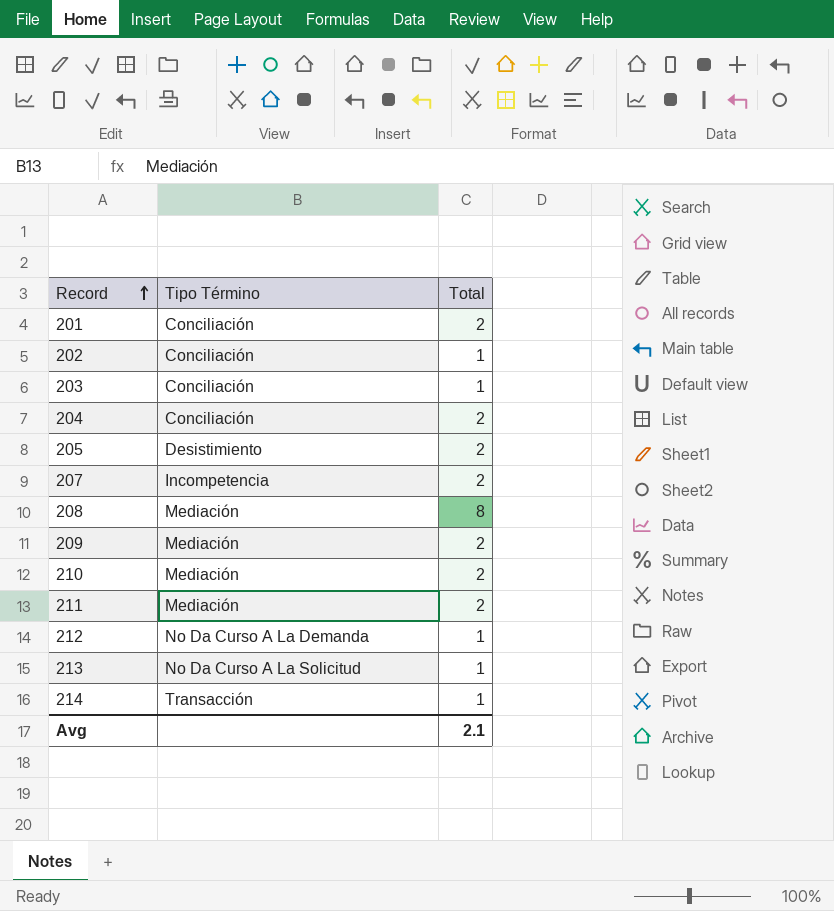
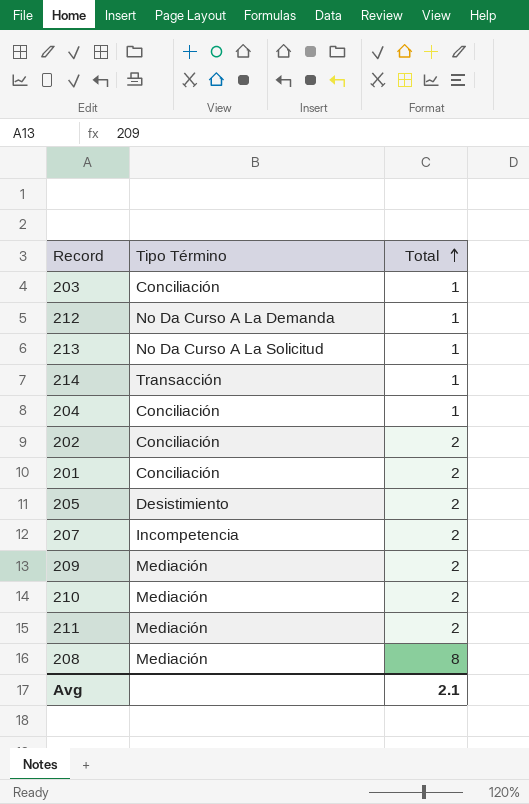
row order: Record ascending -> Total ascending
204 | Total: 2 -> 1
202 | Total: 1 -> 2

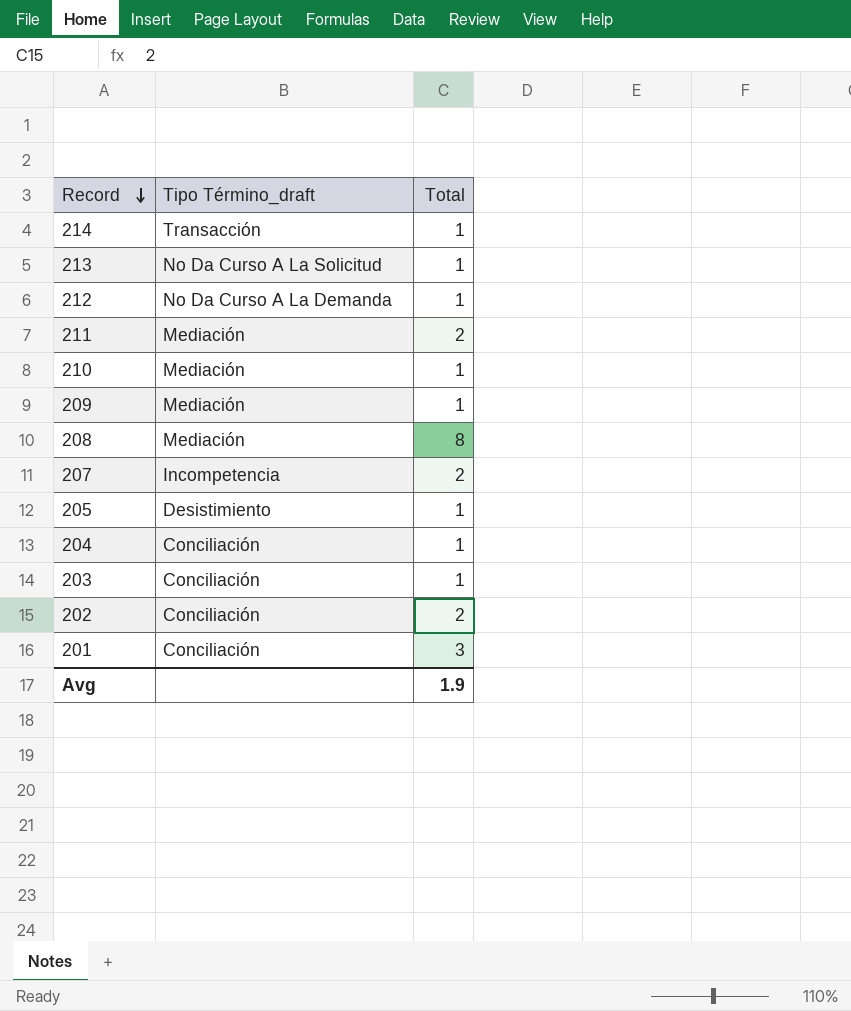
row order: Total ascending -> Record descending
column name: Tipo Término -> Tipo Término_draft
210 | Total: 2 -> 1
209 | Total: 2 -> 1
205 | Total: 2 -> 1
201 | Total: 2 -> 3
Avg | Total: 2.1 -> 1.9

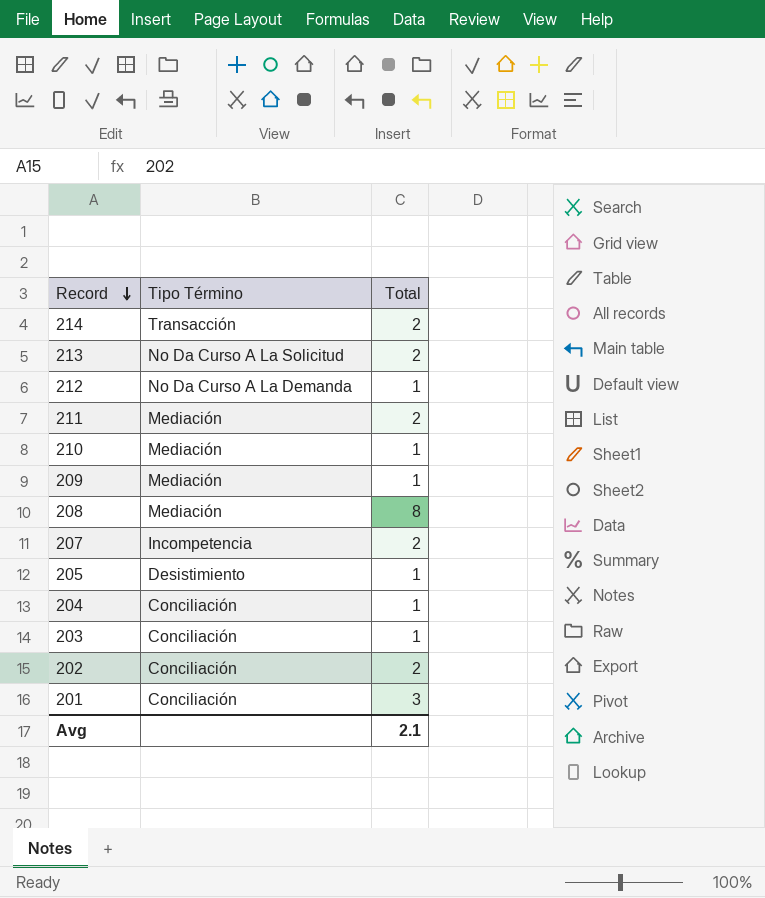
column name: Tipo Término_draft -> Tipo Término
214 | Total: 1 -> 2
213 | Total: 1 -> 2
Avg | Total: 1.9 -> 2.1

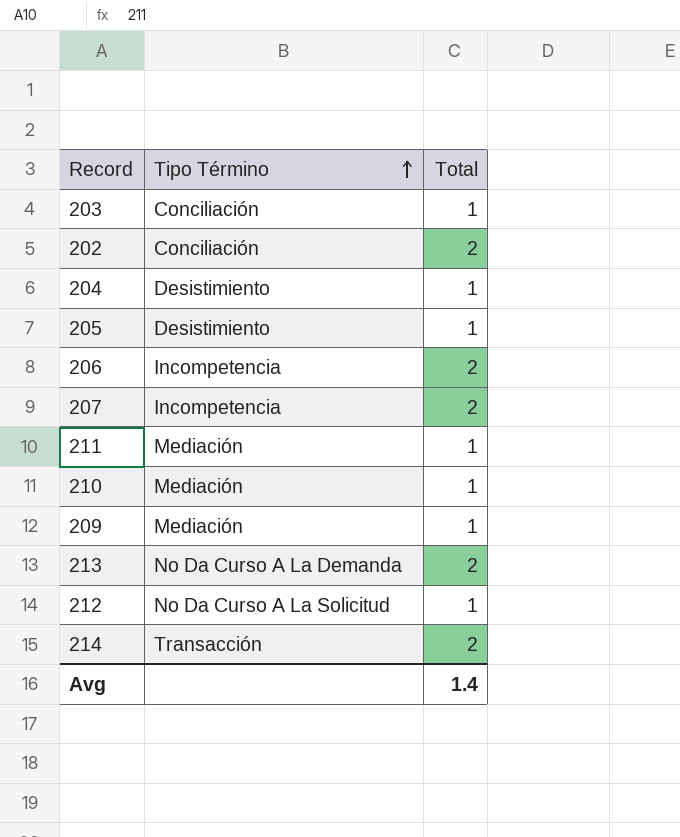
row order: Record descending -> Tipo Término ascending
row 208: Mediación | 8 -> none
row 201: Conciliación | 3 -> none
204 | Tipo Término: Conciliación -> Desistimiento
row 206: none -> Incompetencia | 2
211 | Total: 2 -> 1
213 | Tipo Término: No Da Curso A La Solicitud -> No Da Curso A La Demanda
212 | Tipo Término: No Da Curso A La Demanda -> No Da Curso A La Solicitud
Avg | Total: 2.1 -> 1.4

